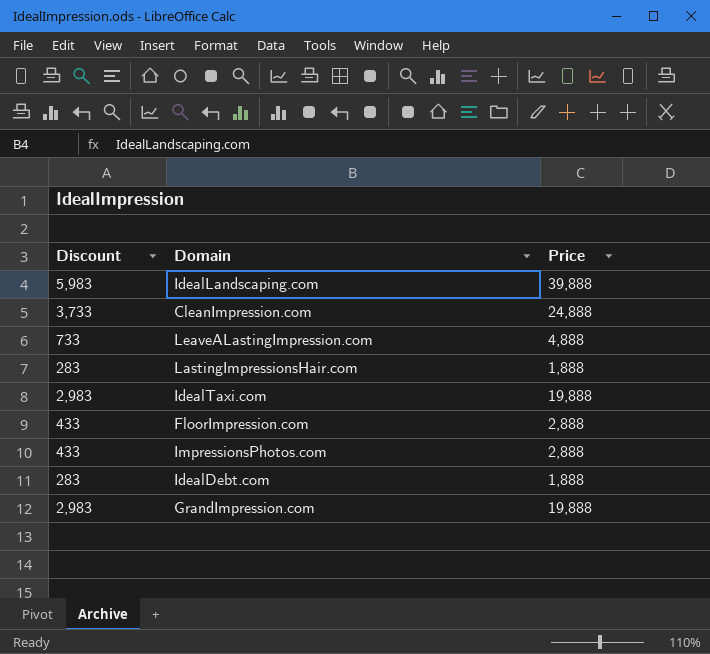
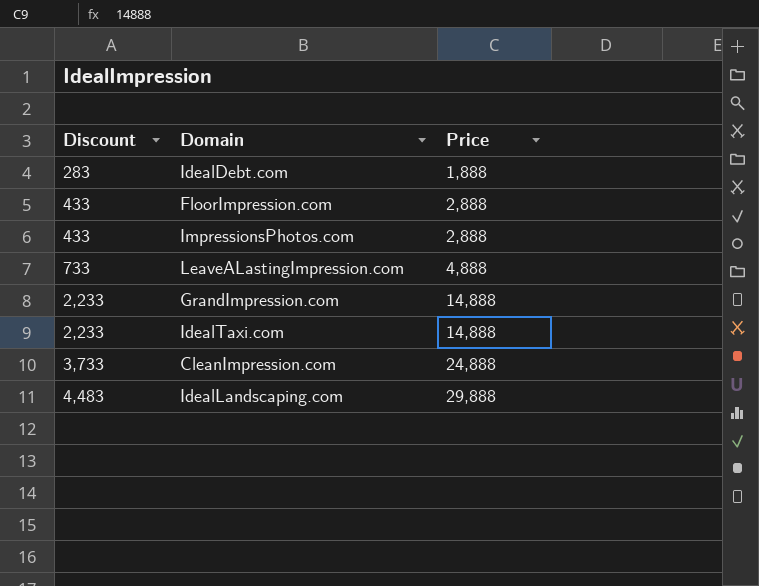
row order: none -> Discount ascending
row LastingImpressionsHair.com: 283 | 1,888 -> none
GrandImpression.com | Discount: 2,983 -> 2,233
GrandImpression.com | Price: 19,888 -> 14,888
IdealTaxi.com | Discount: 2,983 -> 2,233
IdealTaxi.com | Price: 19,888 -> 14,888
IdealLandscaping.com | Discount: 5,983 -> 4,483
IdealLandscaping.com | Price: 39,888 -> 29,888

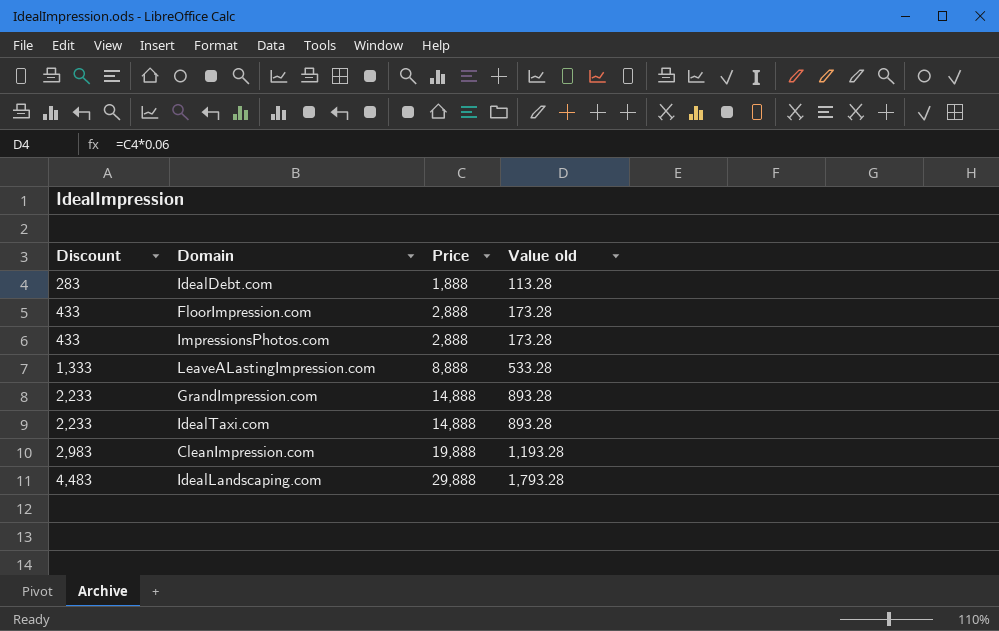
column Value old | formula: none -> [Price] * 0.06
LeaveALastingImpression.com | Discount: 733 -> 1,333
LeaveALastingImpression.com | Price: 4,888 -> 8,888
CleanImpression.com | Discount: 3,733 -> 2,983
CleanImpression.com | Price: 24,888 -> 19,888

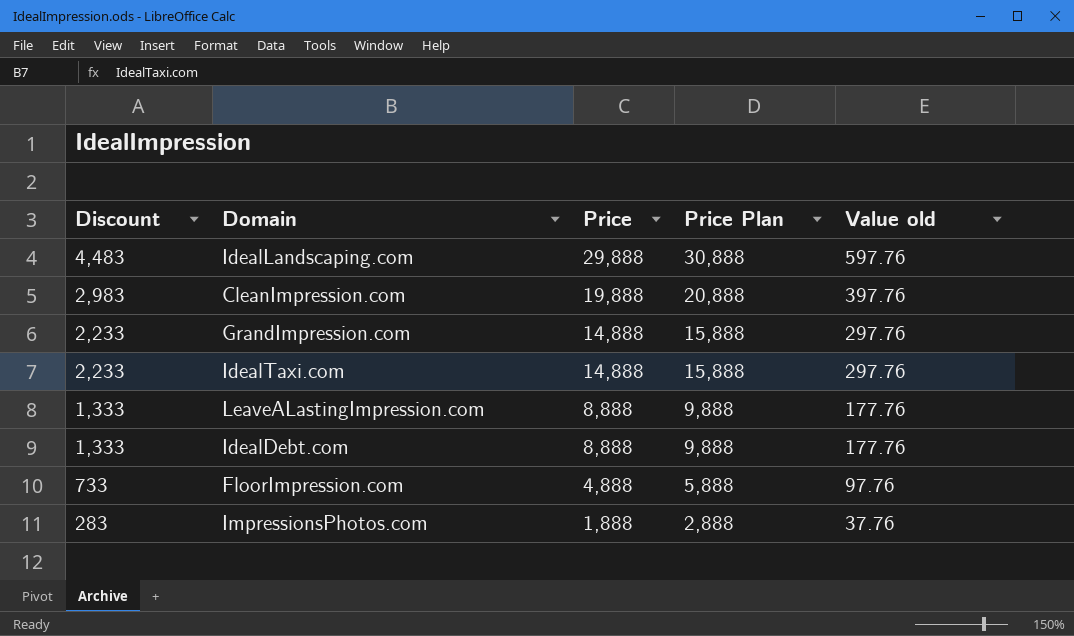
row order: Discount ascending -> Discount descending
column Price Plan | formula: none -> [Price] + 1000
column Value old | formula: [Price] * 0.06 -> [Price] * 0.02
IdealDebt.com | Discount: 283 -> 1,333
IdealDebt.com | Price: 1,888 -> 8,888
FloorImpression.com | Discount: 433 -> 733
FloorImpression.com | Price: 2,888 -> 4,888
ImpressionsPhotos.com | Discount: 433 -> 283
ImpressionsPhotos.com | Price: 2,888 -> 1,888

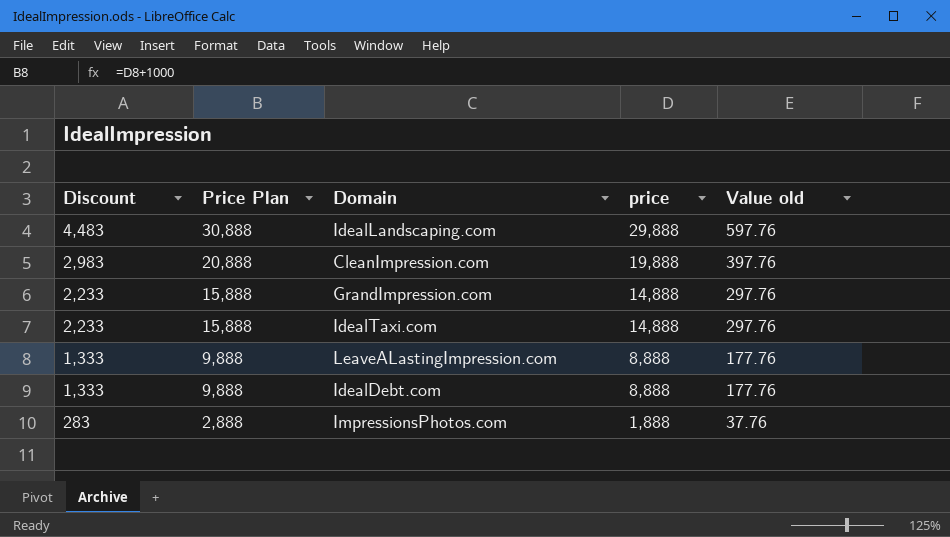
column Price Plan | position: 4 -> 2
column name: Price -> price
row FloorImpression.com: 733 | 4,888 | 5,888 | 97.76 -> none

